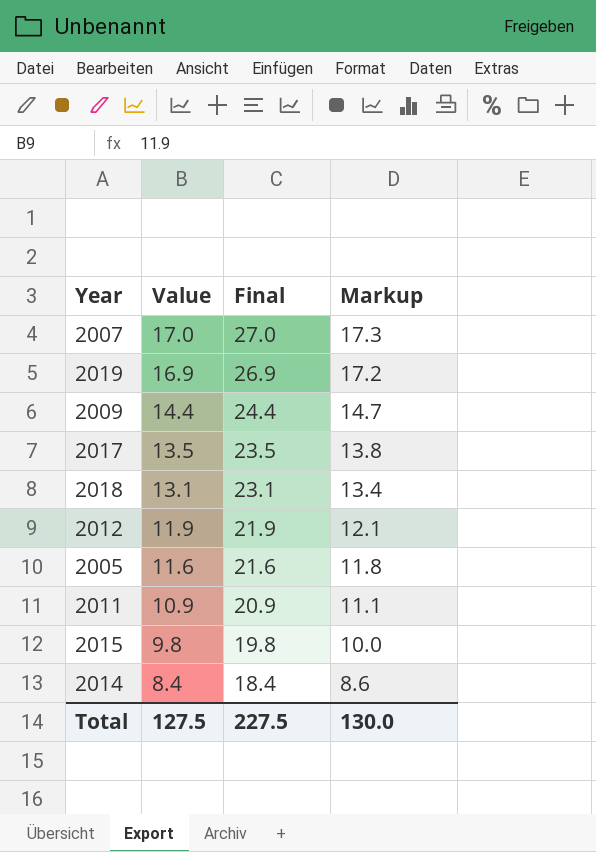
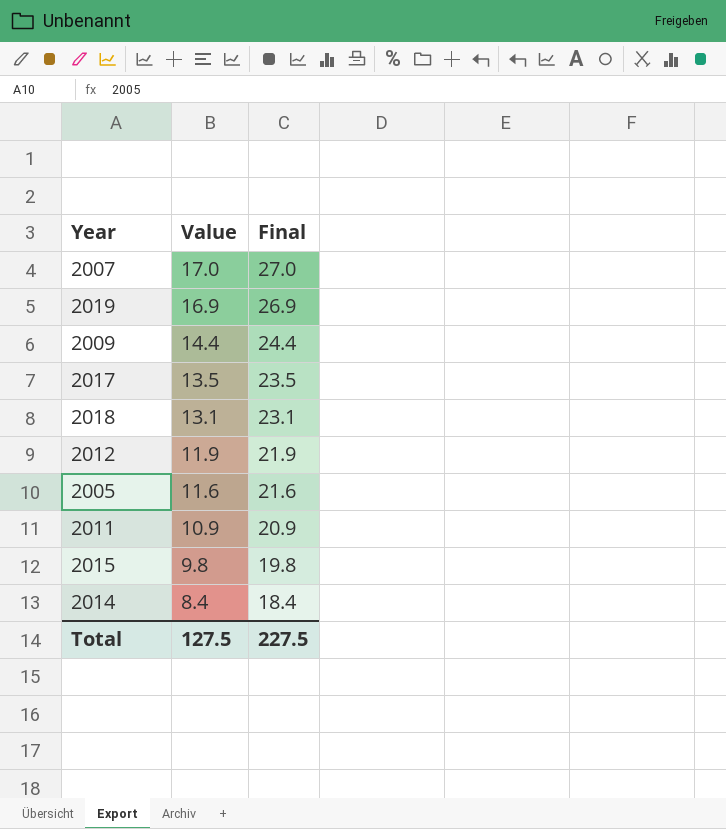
column Markup | formula: [Value] * 1.02 -> none

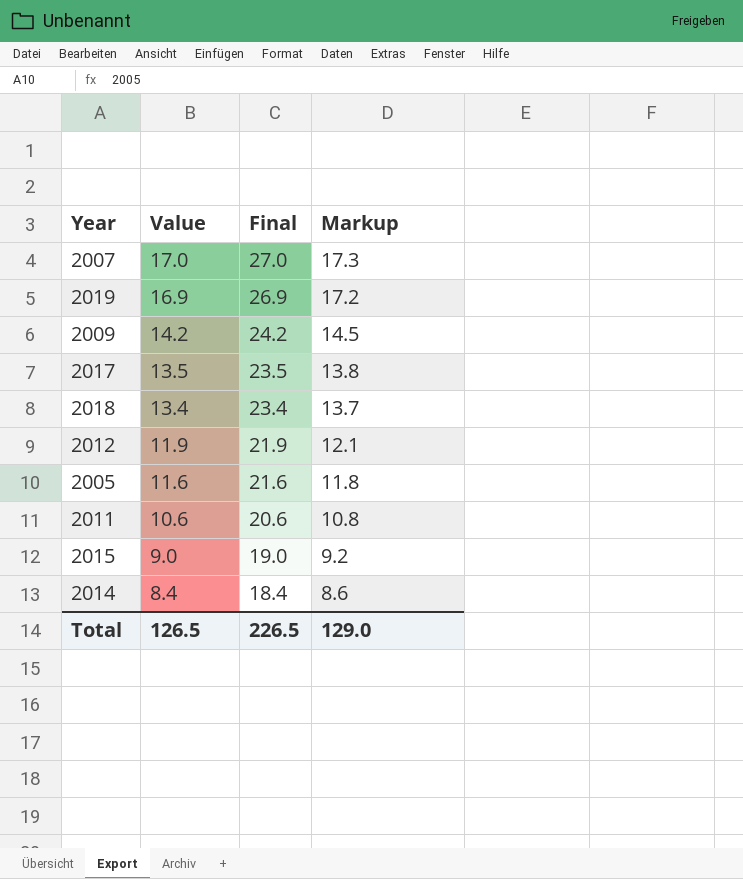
column Markup | formula: none -> [Value] * 1.02
2009 | Value: 14.4 -> 14.2
2009 | Final: 24.4 -> 24.2
2018 | Value: 13.1 -> 13.4
2018 | Final: 23.1 -> 23.4
2011 | Value: 10.9 -> 10.6
2011 | Final: 20.9 -> 20.6
2015 | Value: 9.8 -> 9.0
2015 | Final: 19.8 -> 19.0
Total | Value: 127.5 -> 126.5
Total | Final: 227.5 -> 226.5

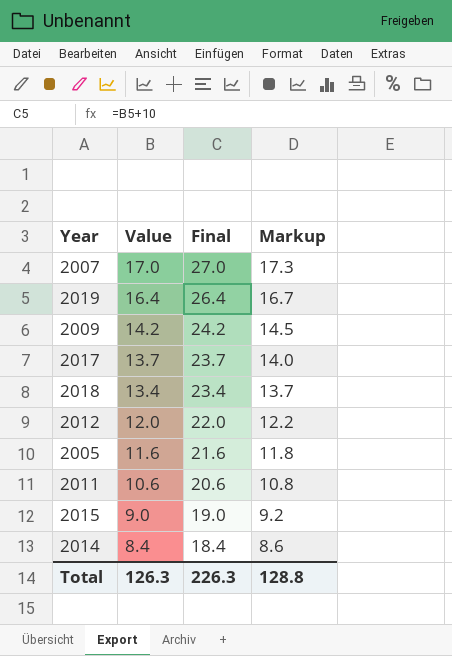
2019 | Value: 16.9 -> 16.4
2019 | Final: 26.9 -> 26.4
2019 | Markup: 17.2 -> 16.7
2017 | Value: 13.5 -> 13.7
2017 | Final: 23.5 -> 23.7
2017 | Markup: 13.8 -> 14.0
2012 | Value: 11.9 -> 12.0
2012 | Final: 21.9 -> 22.0
2012 | Markup: 12.1 -> 12.2
Total | Value: 126.5 -> 126.3
Total | Final: 226.5 -> 226.3
Total | Markup: 129.0 -> 128.8

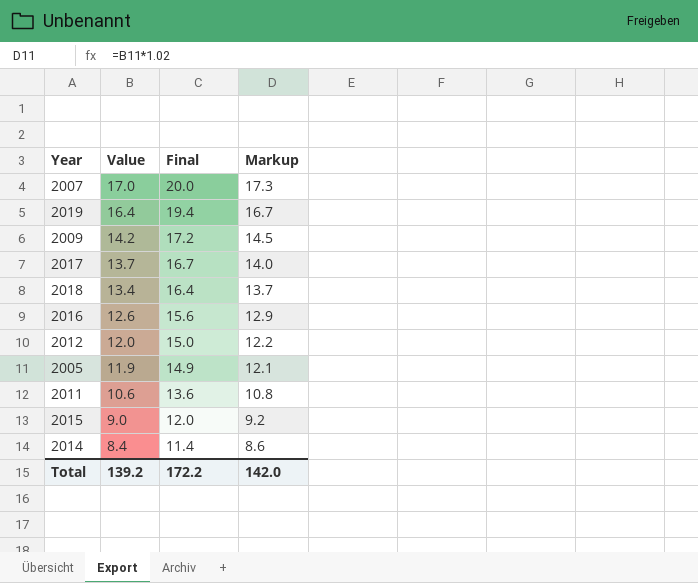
column Final | formula: [Value] + 10 -> [Value] + 3
row 2016: none -> 12.6 | 15.6 | 12.9
2005 | Value: 11.6 -> 11.9
2005 | Markup: 11.8 -> 12.1
Total | Value: 126.3 -> 139.2
Total | Final: 226.3 -> 172.2
Total | Markup: 128.8 -> 142.0

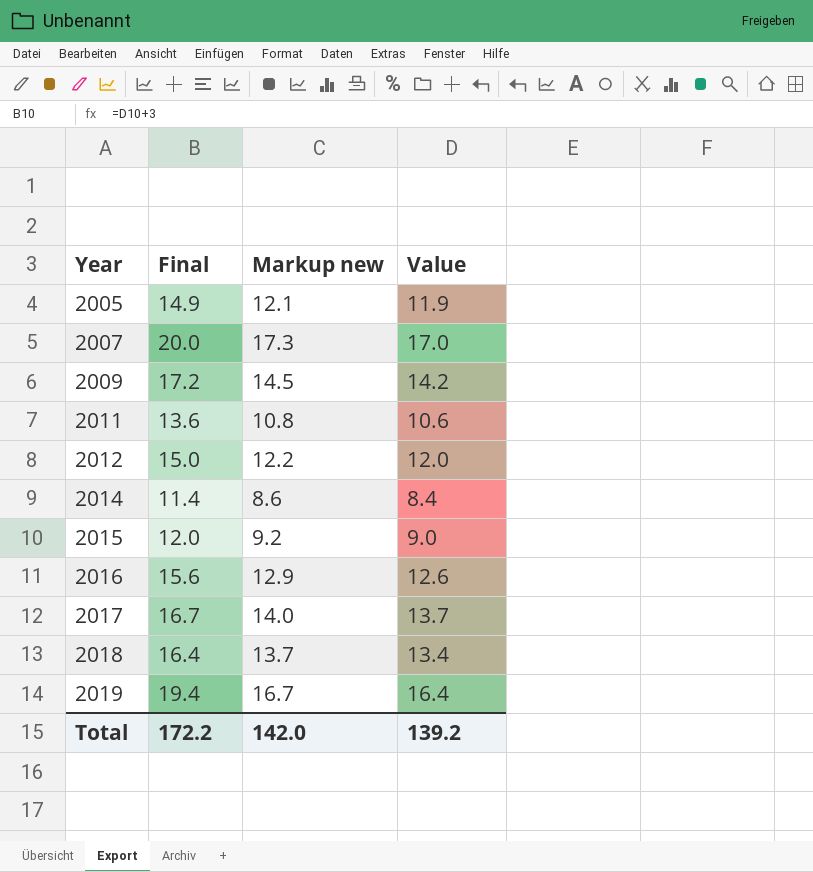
row order: Value descending -> Year ascending
column name: Markup -> Markup new
column Value | position: 2 -> 4

